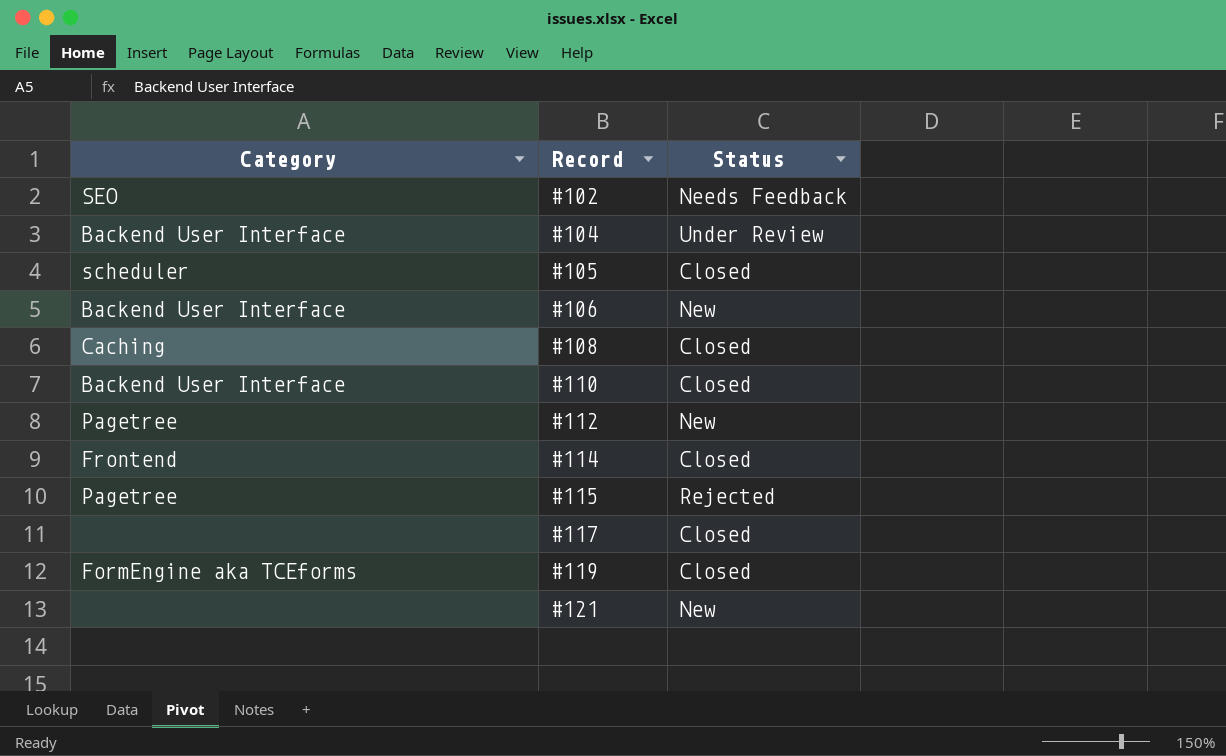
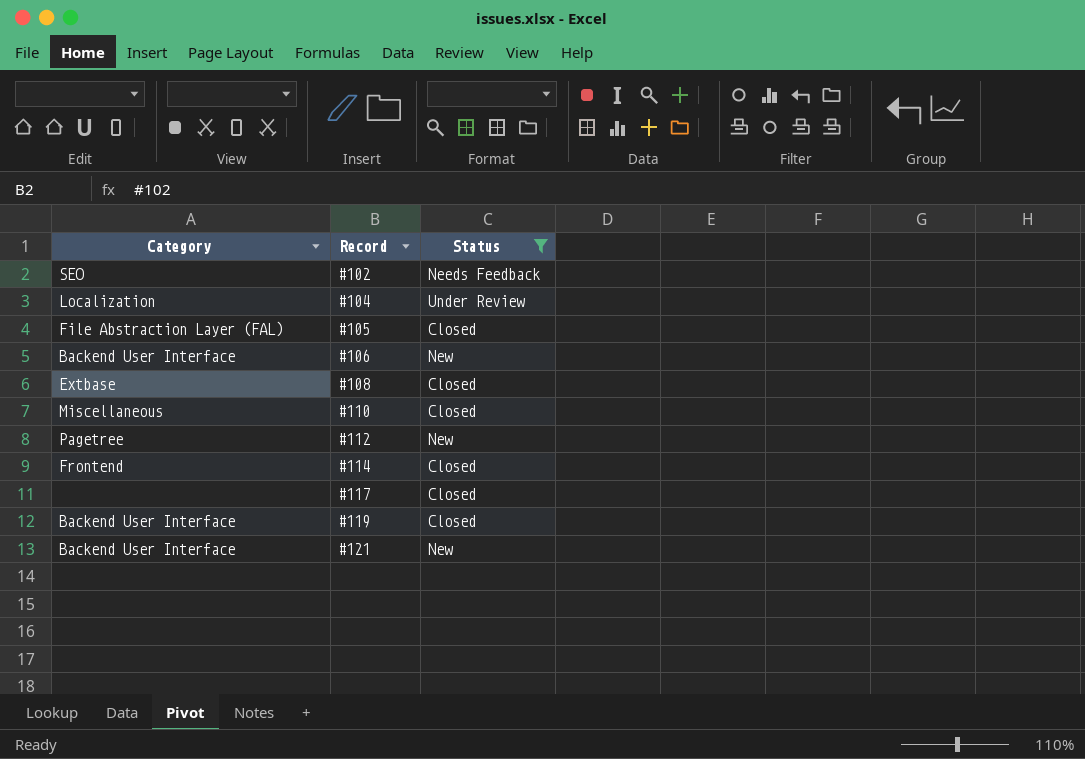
filter: none -> Status != Rejected
#104 | Category: Backend User Interface -> Localization
#105 | Category: scheduler -> File Abstraction Layer (FAL)
#108 | Category: Caching -> Extbase
#110 | Category: Backend User Interface -> Miscellaneous
#119 | Category: FormEngine aka TCEforms -> Backend User Interface
#121 | Category: none -> Backend User Interface

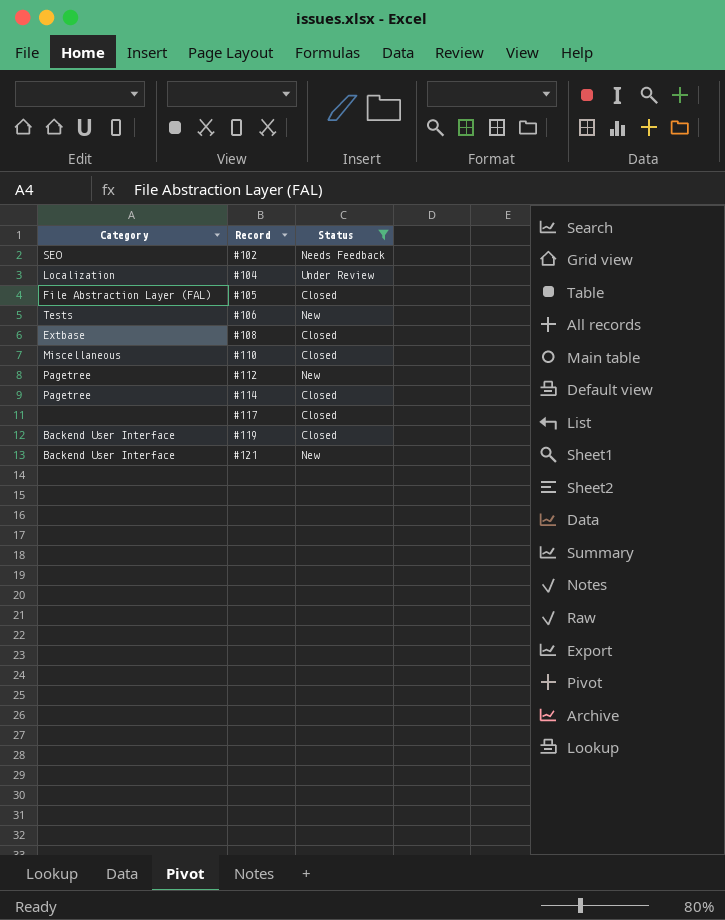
#106 | Category: Backend User Interface -> Tests
#114 | Category: Frontend -> Pagetree

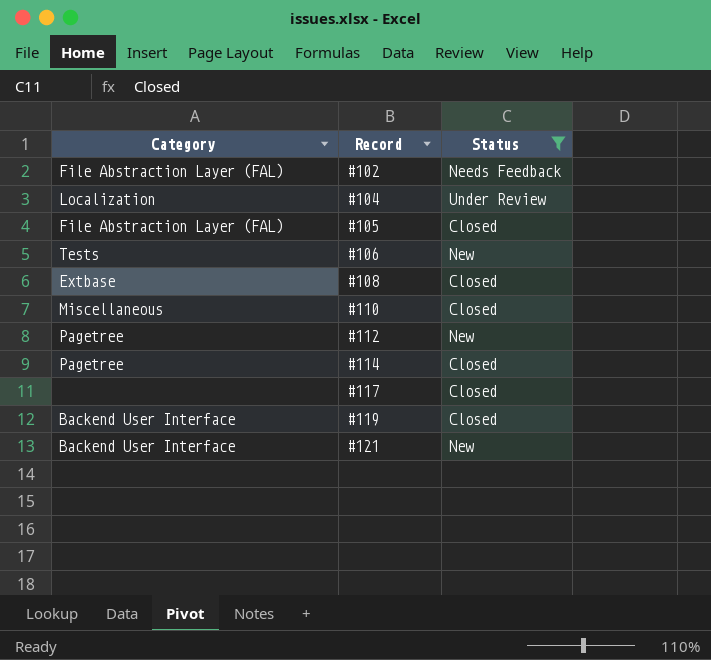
#102 | Category: SEO -> File Abstraction Layer (FAL)

